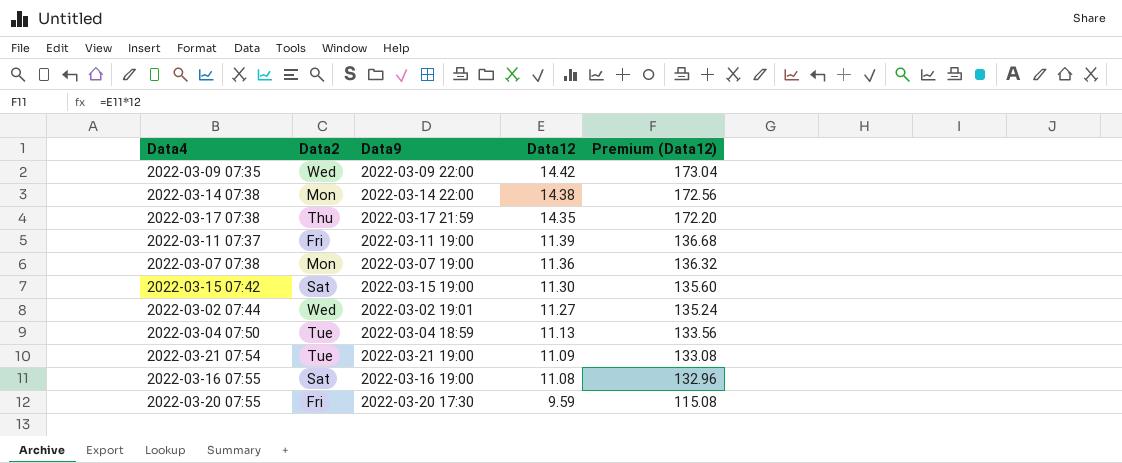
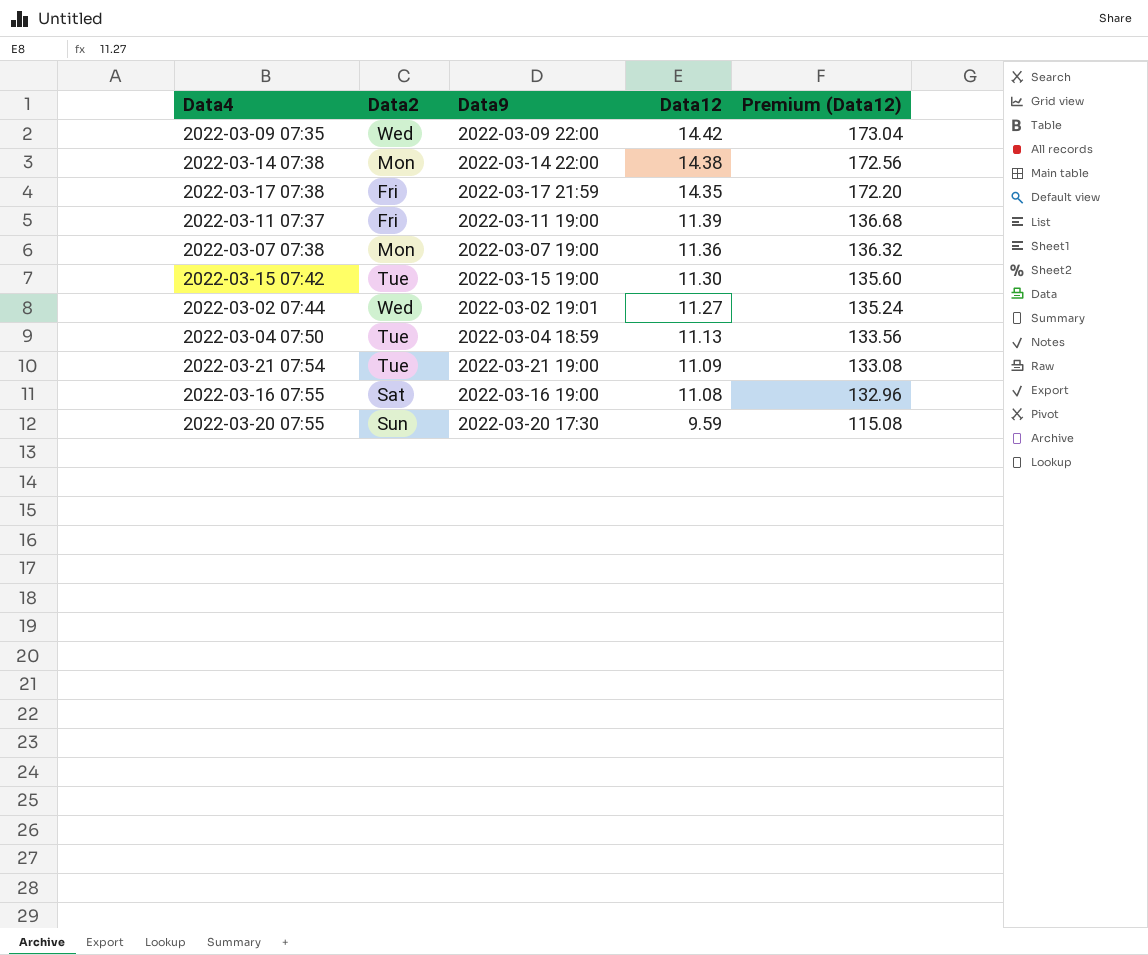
2022-03-17 07:38 | Data2: Thu -> Fri
2022-03-15 07:42 | Data2: Sat -> Tue
2022-03-20 07:55 | Data2: Fri -> Sun

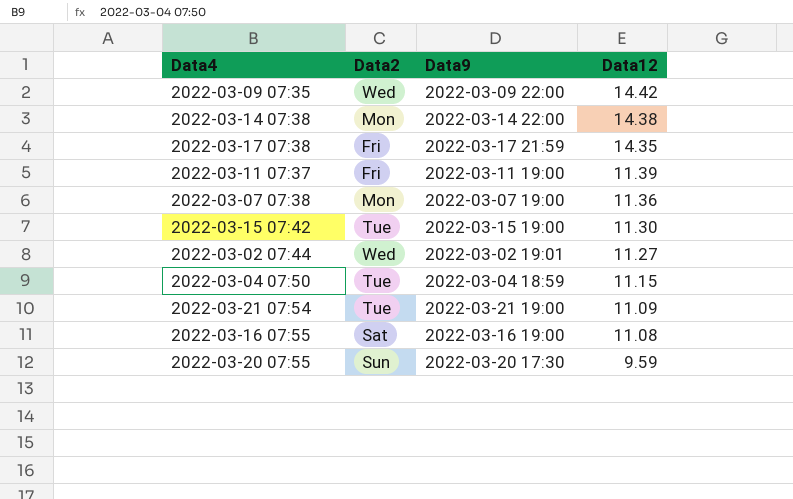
column Premium (Data12) | formula: [Data12] * 12 -> none
2022-03-04 07:50 | Data12: 11.13 -> 11.15

